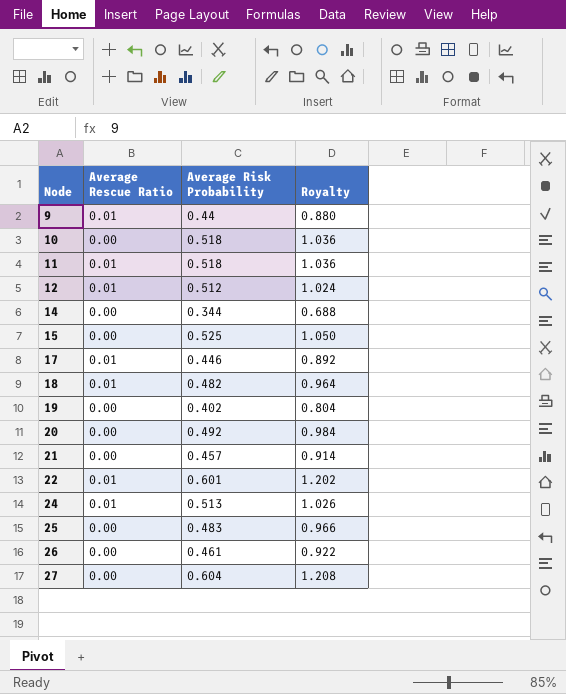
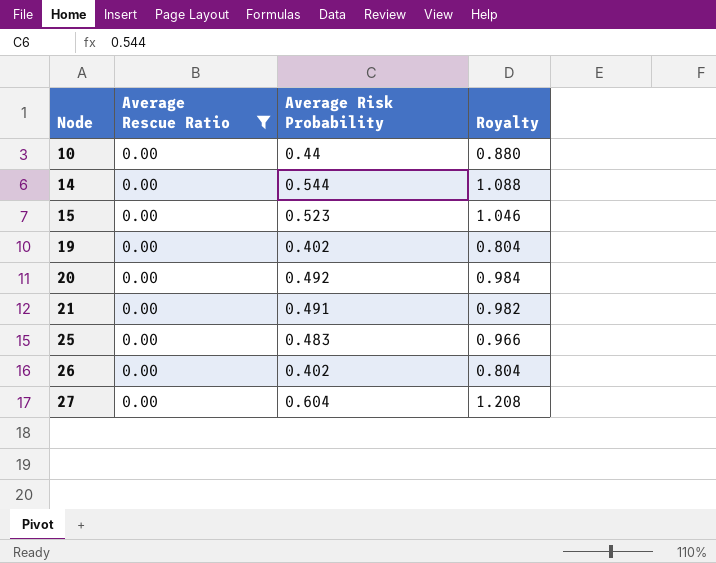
filter: none -> Average Rescue Ratio = 0.00
10 | Average Risk Probability: 0.518 -> 0.44
10 | Royalty: 1.036 -> 0.880
14 | Average Risk Probability: 0.344 -> 0.544
14 | Royalty: 0.688 -> 1.088
15 | Average Risk Probability: 0.525 -> 0.523
15 | Royalty: 1.050 -> 1.046
21 | Average Risk Probability: 0.457 -> 0.491
21 | Royalty: 0.914 -> 0.982
26 | Average Risk Probability: 0.461 -> 0.402
26 | Royalty: 0.922 -> 0.804

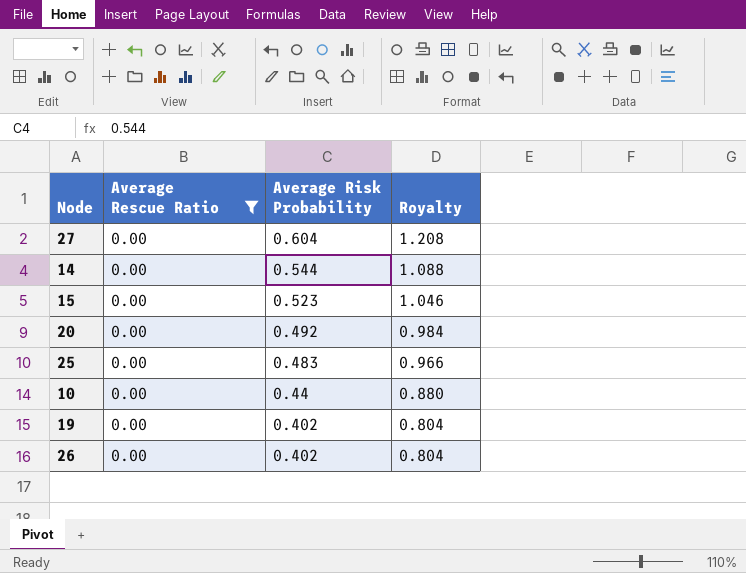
row order: Node ascending -> Average Risk Probability descending
row 21: 0.00 | 0.491 | 0.982 -> none

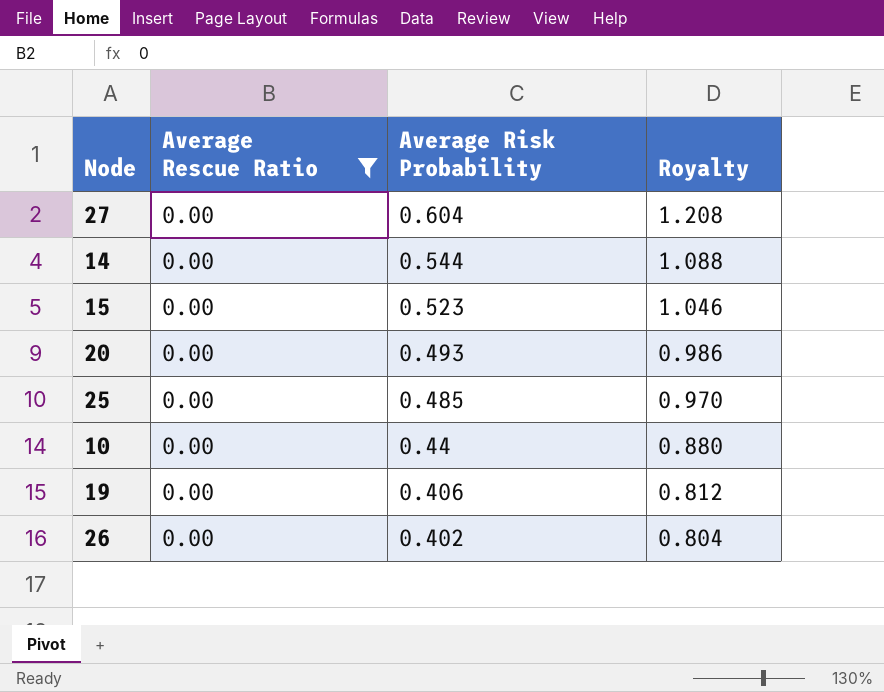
20 | Average Risk Probability: 0.492 -> 0.493
20 | Royalty: 0.984 -> 0.986
25 | Average Risk Probability: 0.483 -> 0.485
25 | Royalty: 0.966 -> 0.970
19 | Average Risk Probability: 0.402 -> 0.406
19 | Royalty: 0.804 -> 0.812

